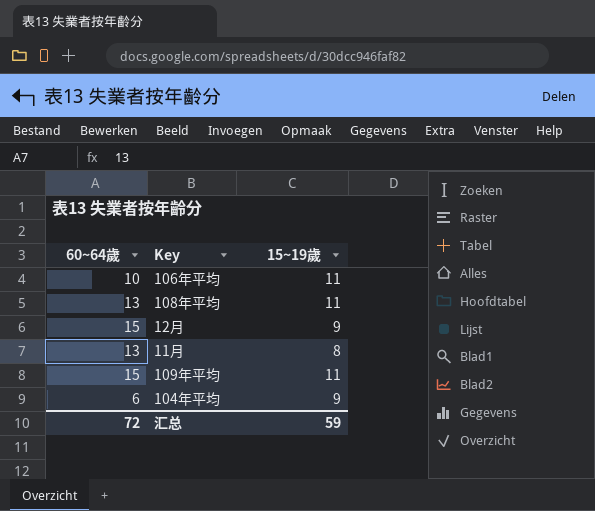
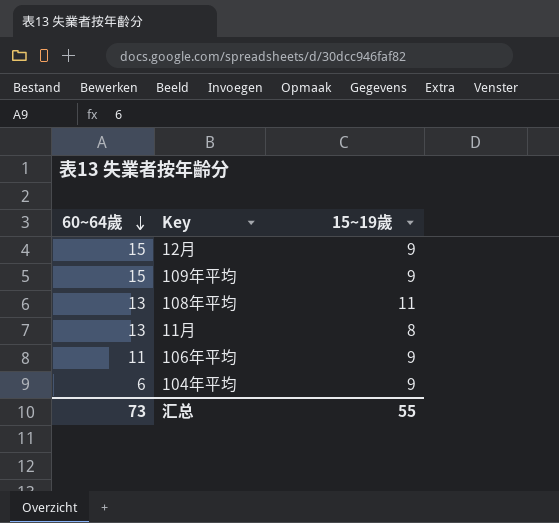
row order: none -> 60~64歲 descending
109年平均 | 15~19歲: 11 -> 9
106年平均 | 60~64歲: 10 -> 11
106年平均 | 15~19歲: 11 -> 9
汇总 | 60~64歲: 72 -> 73
汇总 | 15~19歲: 59 -> 55

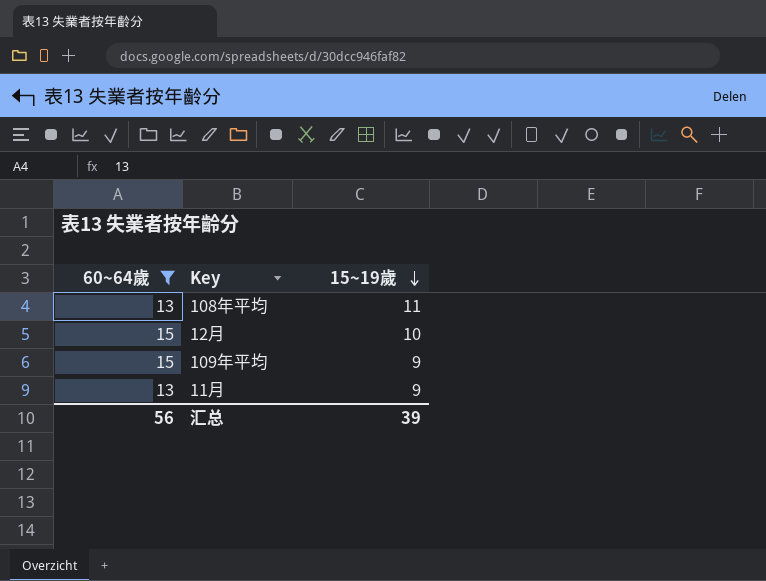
filter: none -> 60~64歲 >= 13
row order: 60~64歲 descending -> 15~19歲 descending
12月 | 15~19歲: 9 -> 10
11月 | 15~19歲: 8 -> 9
汇总 | 60~64歲: 73 -> 56
汇总 | 15~19歲: 55 -> 39

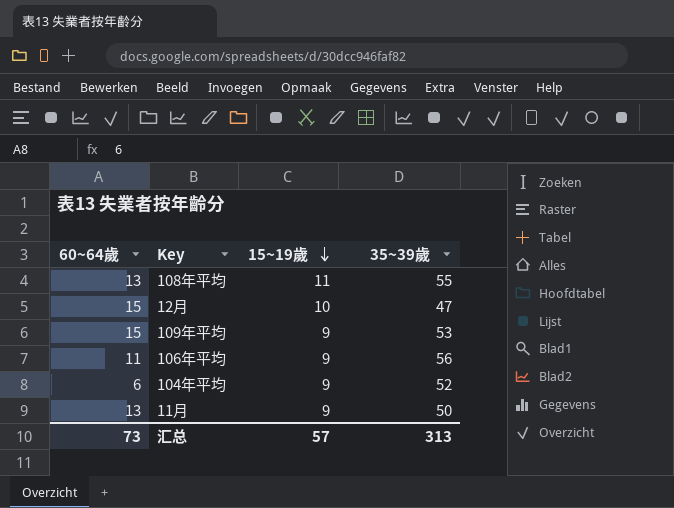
filter: 60~64歲 >= 13 -> none
column 35~39歲 | position: none -> 4
汇总 | 60~64歲: 56 -> 73
汇总 | 15~19歲: 39 -> 57

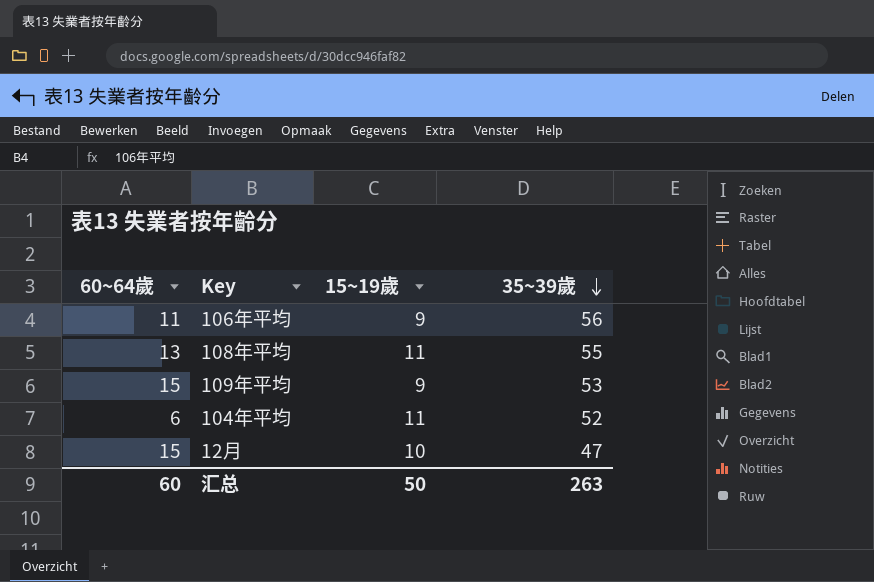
row order: 15~19歲 descending -> 35~39歲 descending
row 11月: 13 | 9 | 50 -> none
104年平均 | 15~19歲: 9 -> 11
汇总 | 60~64歲: 73 -> 60
汇总 | 15~19歲: 57 -> 50
汇总 | 35~39歲: 313 -> 263

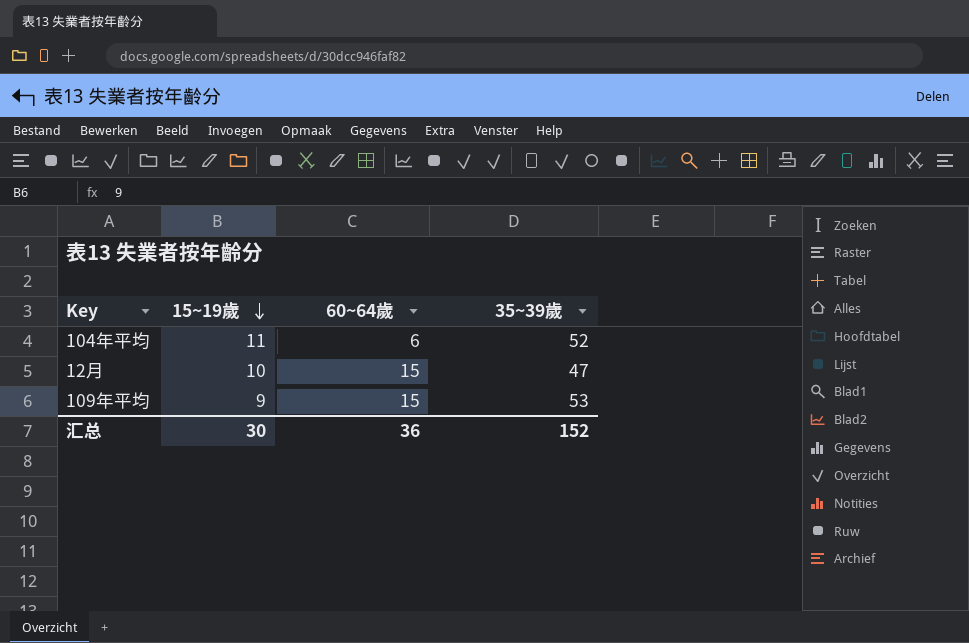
row order: 35~39歲 descending -> 15~19歲 descending
column 60~64歲 | position: 1 -> 3
row 106年平均: 11 | 9 | 56 -> none
row 108年平均: 13 | 11 | 55 -> none
汇总 | 15~19歲: 50 -> 30
汇总 | 60~64歲: 60 -> 36
汇总 | 35~39歲: 263 -> 152

